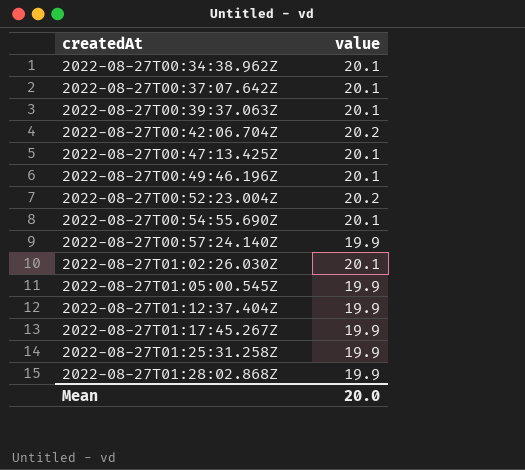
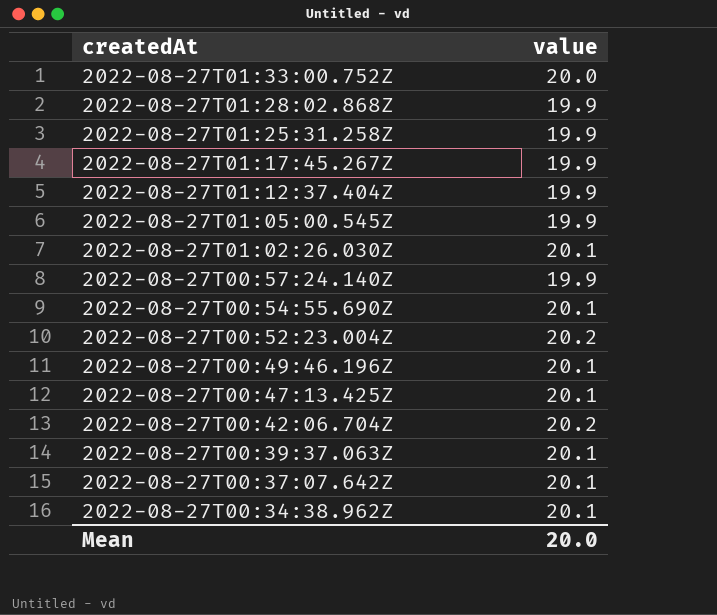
row order: createdAt ascending -> createdAt descending
row 2022-08-27T01:33:00.752Z: none -> 20.0

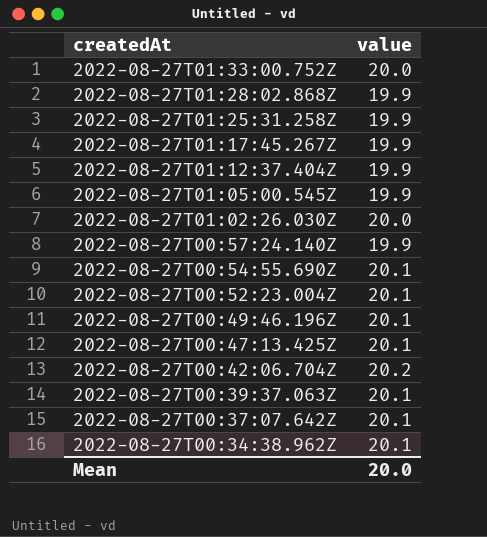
2022-08-27T01:02:26.030Z | value: 20.1 -> 20.0
2022-08-27T00:52:23.004Z | value: 20.2 -> 20.1

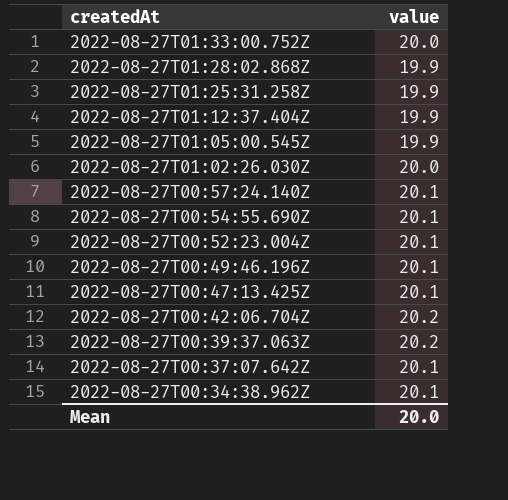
row 2022-08-27T01:17:45.267Z: 19.9 -> none
2022-08-27T00:57:24.140Z | value: 19.9 -> 20.1
2022-08-27T00:39:37.063Z | value: 20.1 -> 20.2

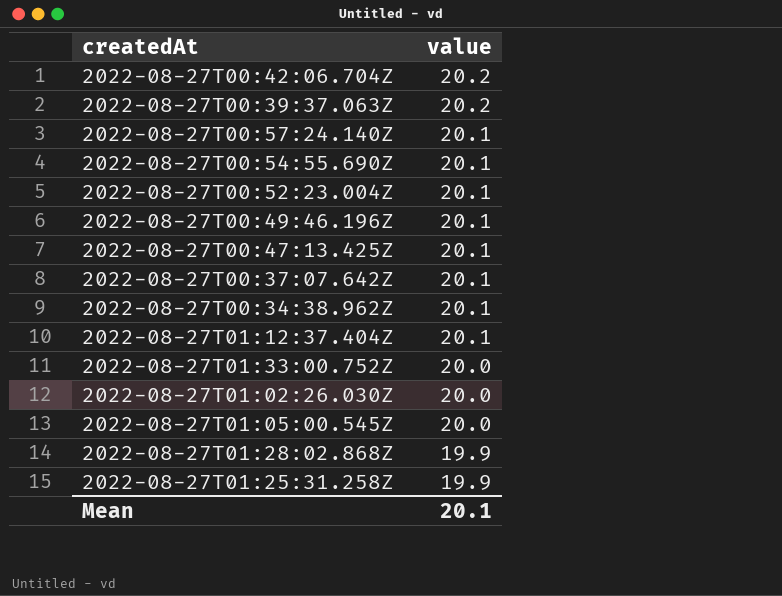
row order: createdAt descending -> value descending
2022-08-27T01:12:37.404Z | value: 19.9 -> 20.1
2022-08-27T01:05:00.545Z | value: 19.9 -> 20.0
Mean | value: 20.0 -> 20.1

